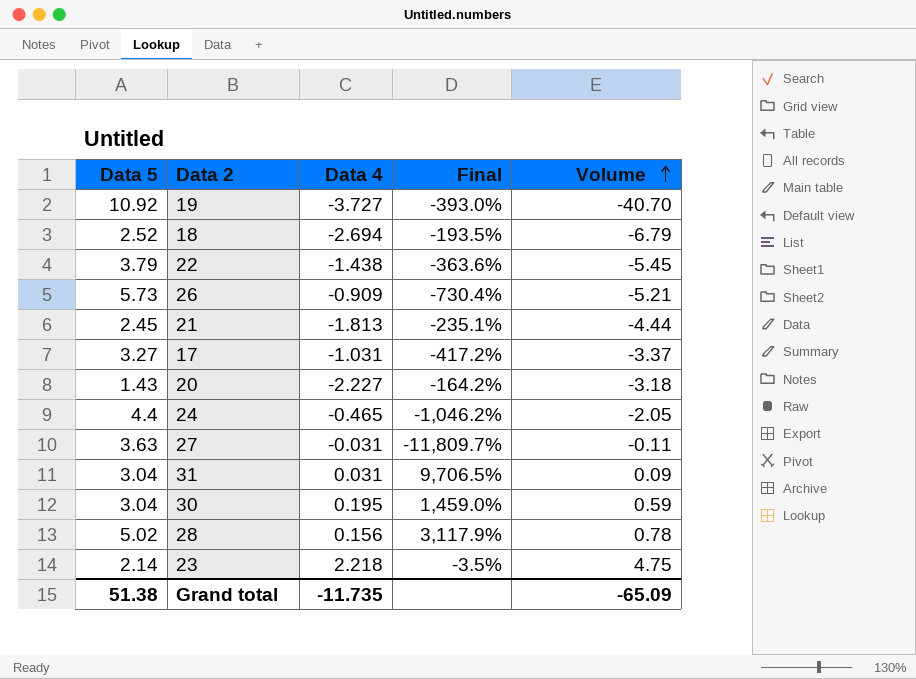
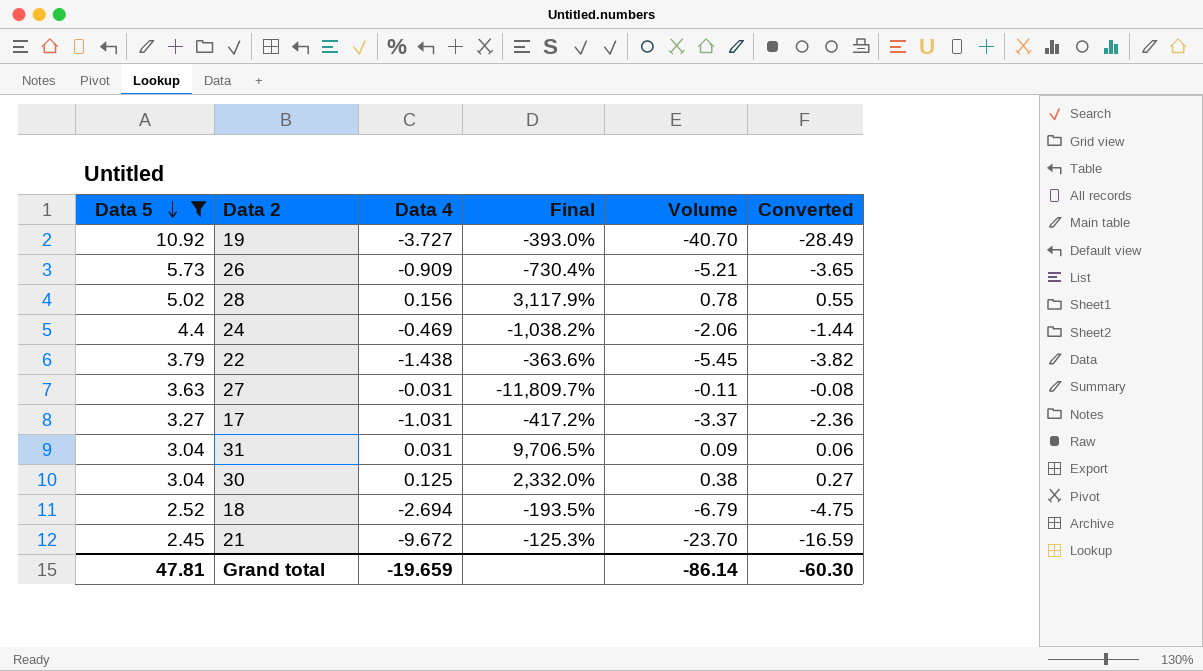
filter: none -> Data 5 >= 2.45
row order: Volume ascending -> Data 5 descending
column Converted | formula: none -> [Volume] * 0.7
24 | Data 4: -0.465 -> -0.469
24 | Final: -1,046.2% -> -1,038.2%
24 | Volume: -2.05 -> -2.06
30 | Data 4: 0.195 -> 0.125
30 | Final: 1,459.0% -> 2,332.0%
30 | Volume: 0.59 -> 0.38
21 | Data 4: -1.813 -> -9.672
21 | Final: -235.1% -> -125.3%
21 | Volume: -4.44 -> -23.70
Grand total | Data 5: 51.38 -> 47.81
Grand total | Data 4: -11.735 -> -19.659
Grand total | Volume: -65.09 -> -86.14

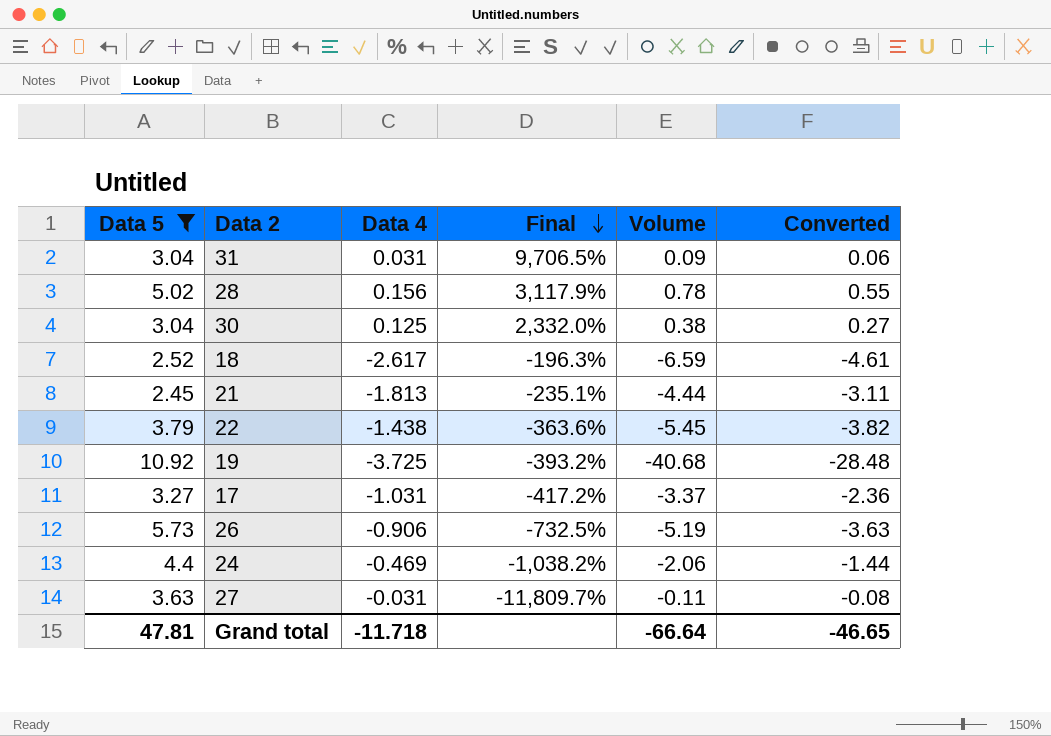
row order: Data 5 descending -> Final descending
18 | Data 4: -2.694 -> -2.617
18 | Final: -193.5% -> -196.3%
18 | Volume: -6.79 -> -6.59
18 | Converted: -4.75 -> -4.61
21 | Data 4: -9.672 -> -1.813
21 | Final: -125.3% -> -235.1%
21 | Volume: -23.70 -> -4.44
21 | Converted: -16.59 -> -3.11
19 | Data 4: -3.727 -> -3.725
19 | Final: -393.0% -> -393.2%
19 | Volume: -40.70 -> -40.68
19 | Converted: -28.49 -> -28.48
26 | Data 4: -0.909 -> -0.906
26 | Final: -730.4% -> -732.5%
26 | Volume: -5.21 -> -5.19
26 | Converted: -3.65 -> -3.63
Grand total | Data 4: -19.659 -> -11.718
Grand total | Volume: -86.14 -> -66.64
Grand total | Converted: -60.30 -> -46.65

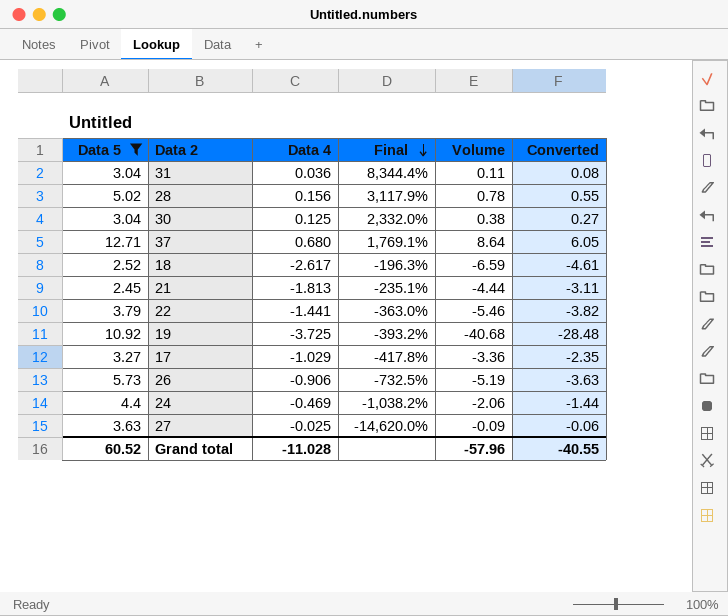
31 | Data 4: 0.031 -> 0.036
31 | Final: 9,706.5% -> 8,344.4%
31 | Volume: 0.09 -> 0.11
31 | Converted: 0.06 -> 0.08
row 37: none -> 12.71 | 0.680 | 1,769.1% | 8.64 | 6.05
22 | Data 4: -1.438 -> -1.441
22 | Final: -363.6% -> -363.0%
22 | Volume: -5.45 -> -5.46
17 | Data 4: -1.031 -> -1.029
17 | Final: -417.2% -> -417.8%
17 | Volume: -3.37 -> -3.36
17 | Converted: -2.36 -> -2.35
27 | Data 4: -0.031 -> -0.025
27 | Final: -11,809.7% -> -14,620.0%
27 | Volume: -0.11 -> -0.09
27 | Converted: -0.08 -> -0.06
Grand total | Data 5: 47.81 -> 60.52
Grand total | Data 4: -11.718 -> -11.028
Grand total | Volume: -66.64 -> -57.96
Grand total | Converted: -46.65 -> -40.55

